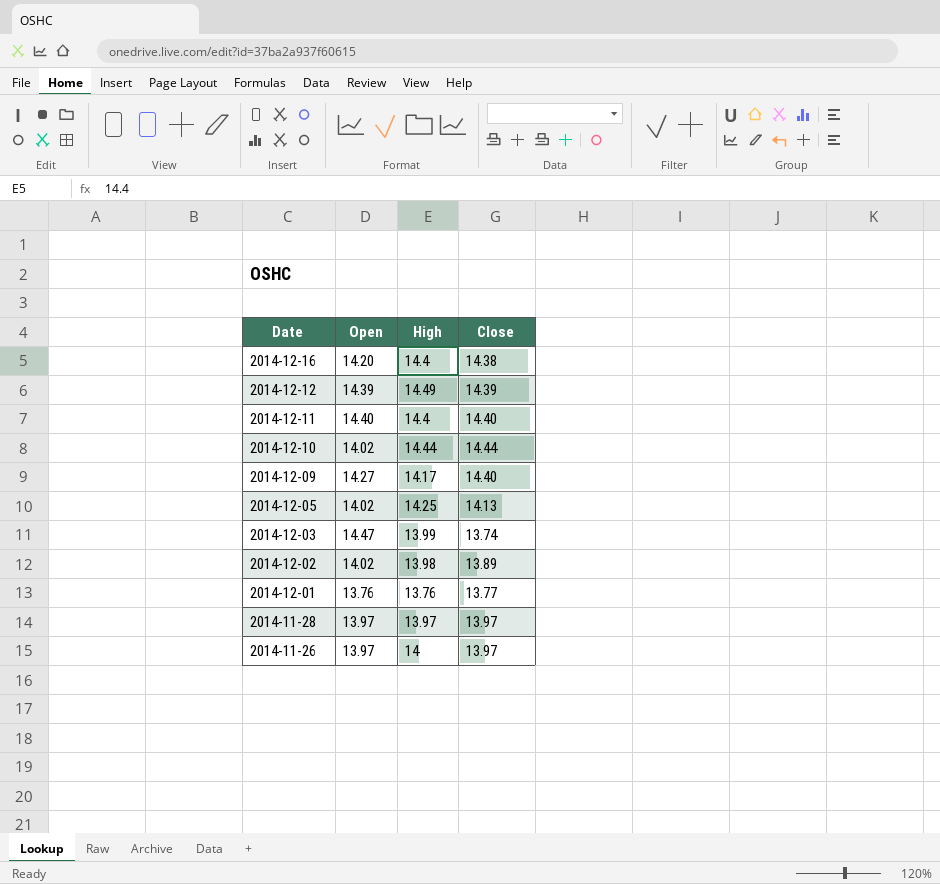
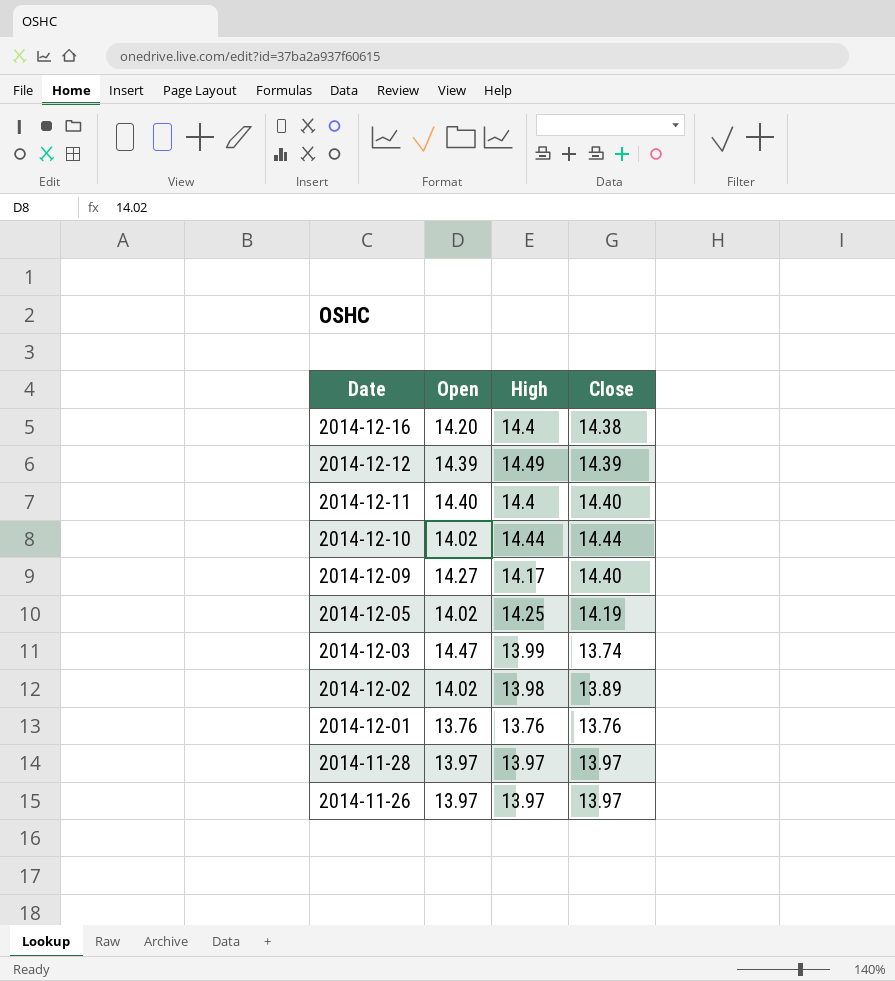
2014-12-05 | Close: 14.13 -> 14.19
2014-12-01 | Close: 13.77 -> 13.76
2014-11-26 | High: 14 -> 13.97

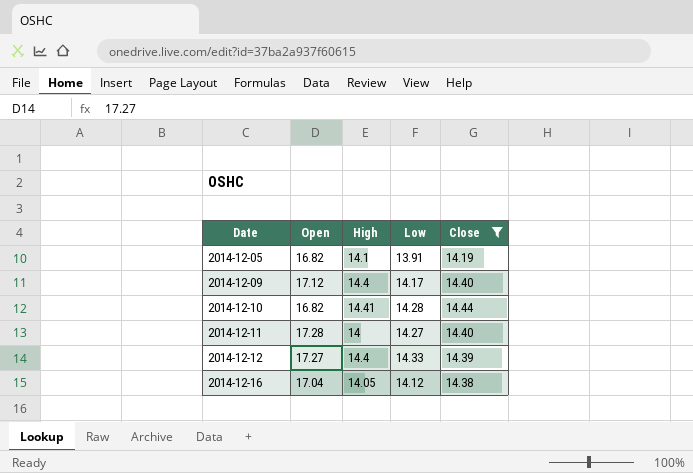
filter: none -> Close >= 14.19
row order: Date descending -> Date ascending
column Low | position: none -> 4
2014-12-05 | Open: 14.02 -> 16.82
2014-12-05 | High: 14.25 -> 14.1
2014-12-09 | Open: 14.27 -> 17.12
2014-12-09 | High: 14.17 -> 14.4
2014-12-10 | Open: 14.02 -> 16.82
2014-12-10 | High: 14.44 -> 14.41
2014-12-11 | Open: 14.40 -> 17.28
2014-12-11 | High: 14.4 -> 14
2014-12-12 | Open: 14.39 -> 17.27
2014-12-12 | High: 14.49 -> 14.4
2014-12-16 | Open: 14.20 -> 17.04
2014-12-16 | High: 14.4 -> 14.05

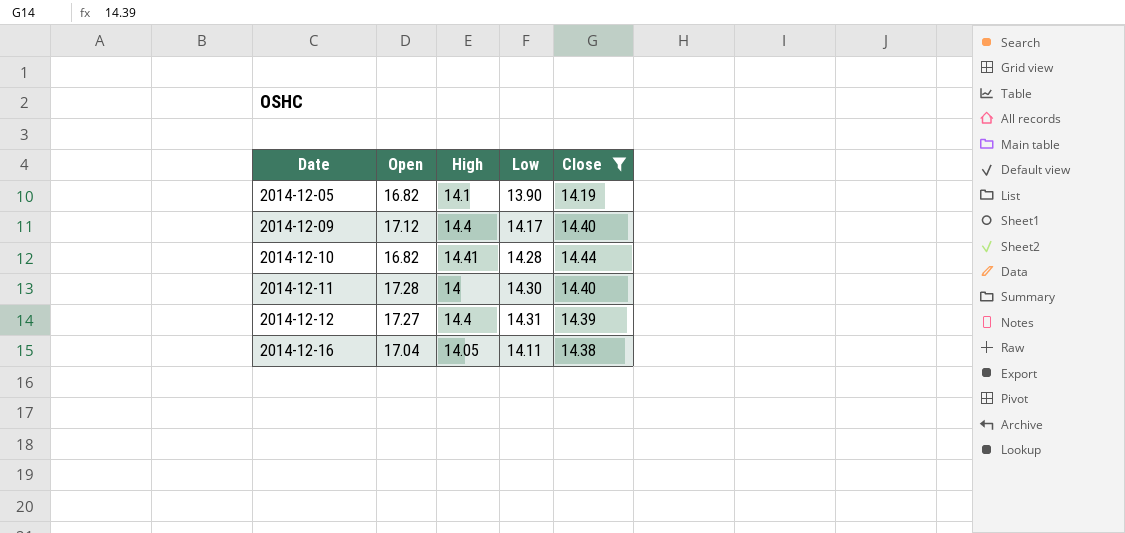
2014-12-05 | Low: 13.91 -> 13.90
2014-12-11 | Low: 14.27 -> 14.30
2014-12-12 | Low: 14.33 -> 14.31
2014-12-16 | Low: 14.12 -> 14.11

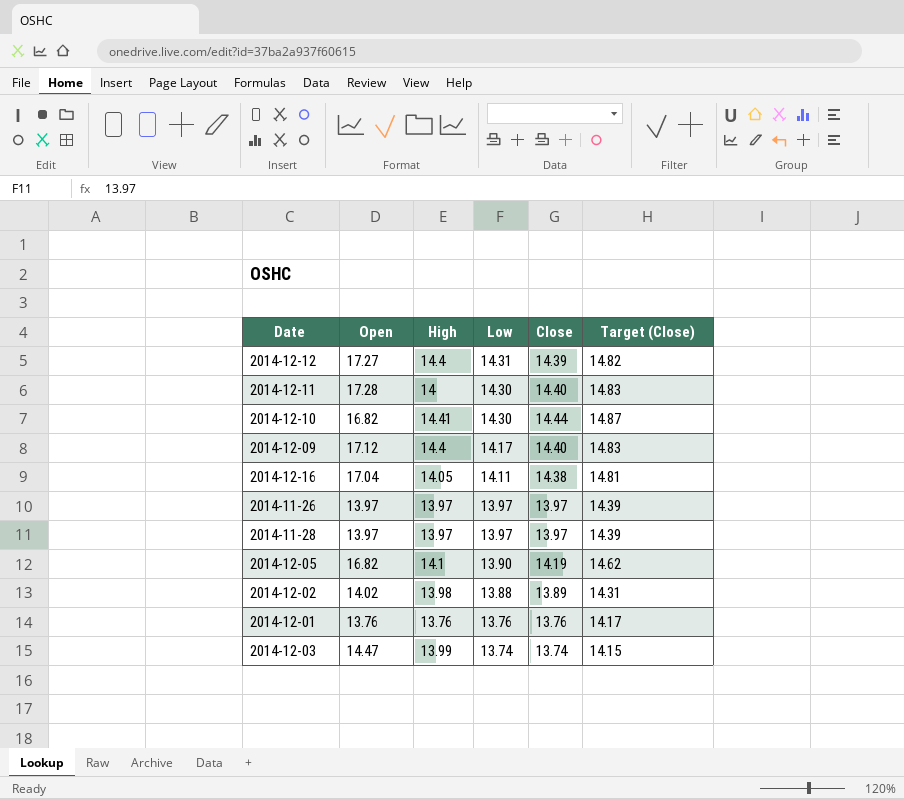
filter: Close >= 14.19 -> none
row order: Date ascending -> Low descending
column Target (Close) | formula: none -> [Close] * 1.03
2014-12-10 | Low: 14.28 -> 14.30

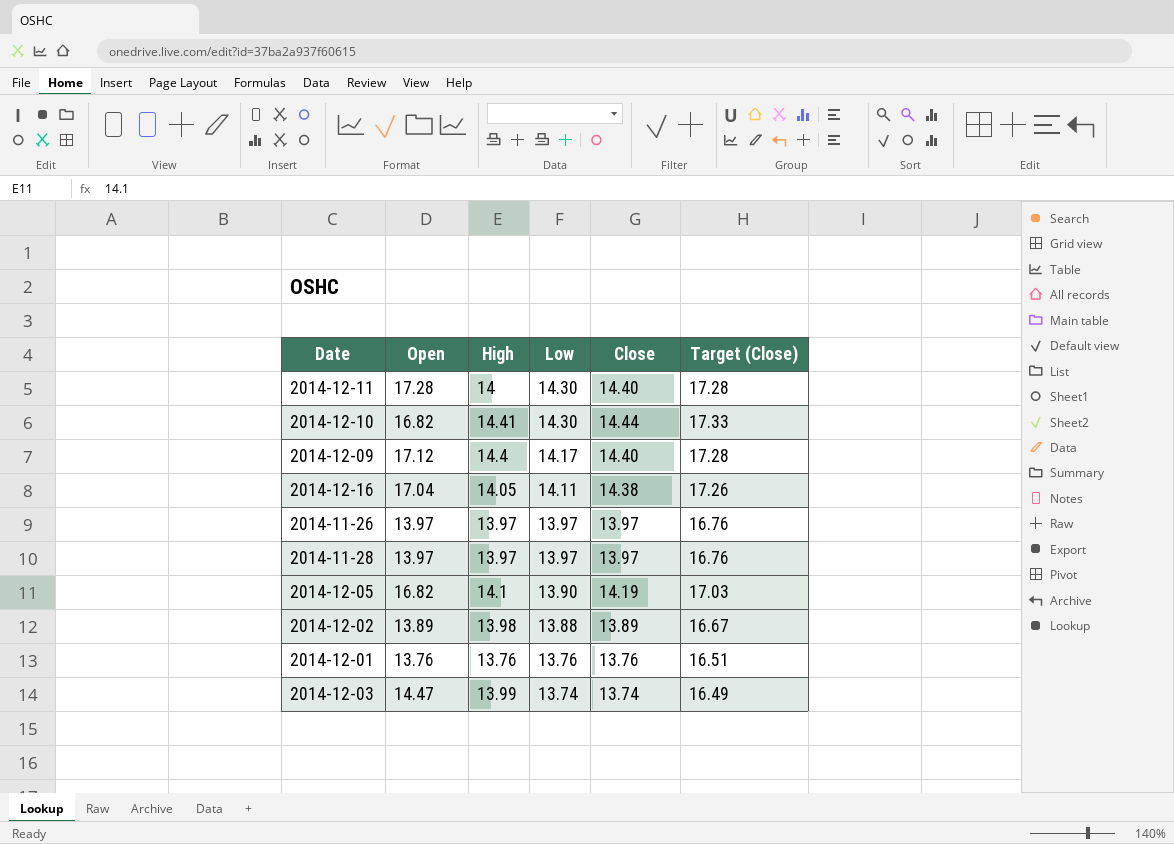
column Target (Close) | formula: [Close] * 1.03 -> [Close] * 1.2
row 2014-12-12: 17.27 | 14.4 | 14.31 | 14.39 | 14.82 -> none
2014-12-02 | Open: 14.02 -> 13.89

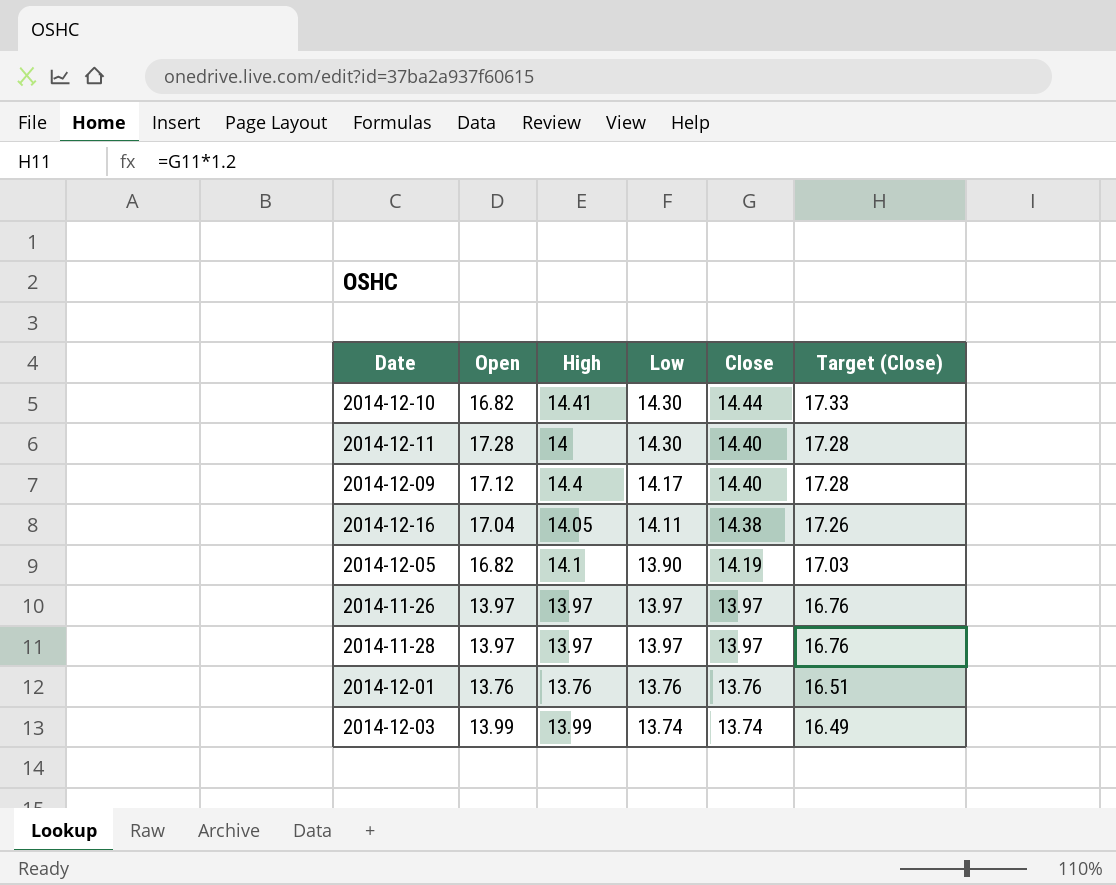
row order: Low descending -> Close descending
row 2014-12-02: 13.89 | 13.98 | 13.88 | 13.89 | 16.67 -> none
2014-12-03 | Open: 14.47 -> 13.99

